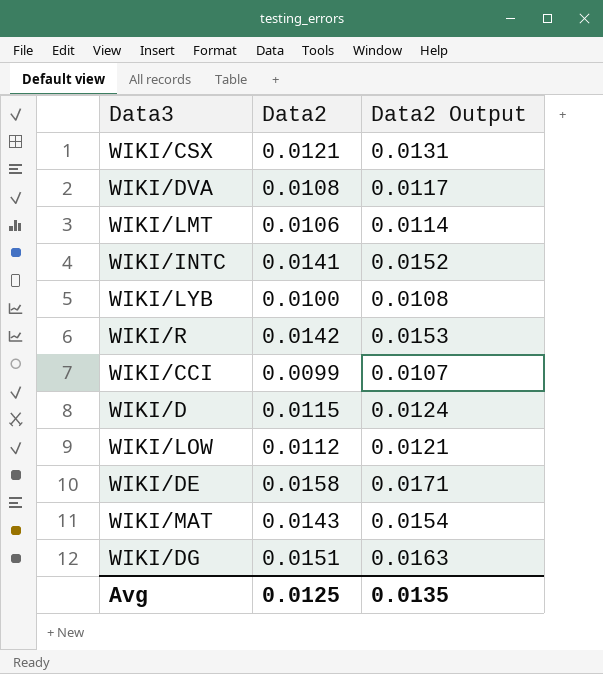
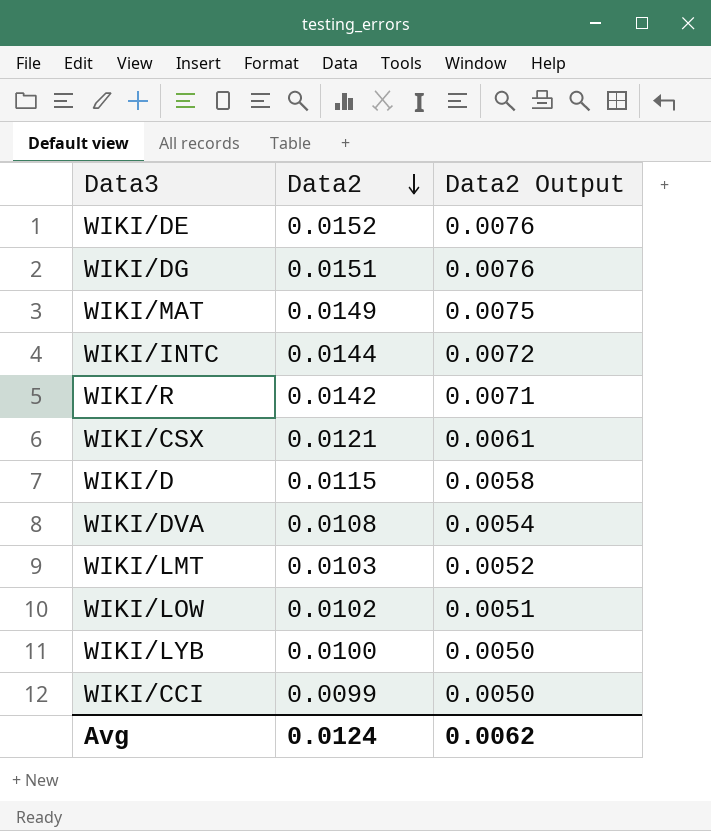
row order: none -> Data2 descending
column Data2 Output | formula: [Data2] * 1.08 -> [Data2] * 0.5
WIKI/DE | Data2: 0.0158 -> 0.0152
WIKI/MAT | Data2: 0.0143 -> 0.0149
WIKI/INTC | Data2: 0.0141 -> 0.0144
WIKI/LMT | Data2: 0.0106 -> 0.0103
WIKI/LOW | Data2: 0.0112 -> 0.0102
Avg | Data2: 0.0125 -> 0.0124
Avg | Data2 Output: 0.0135 -> 0.0062

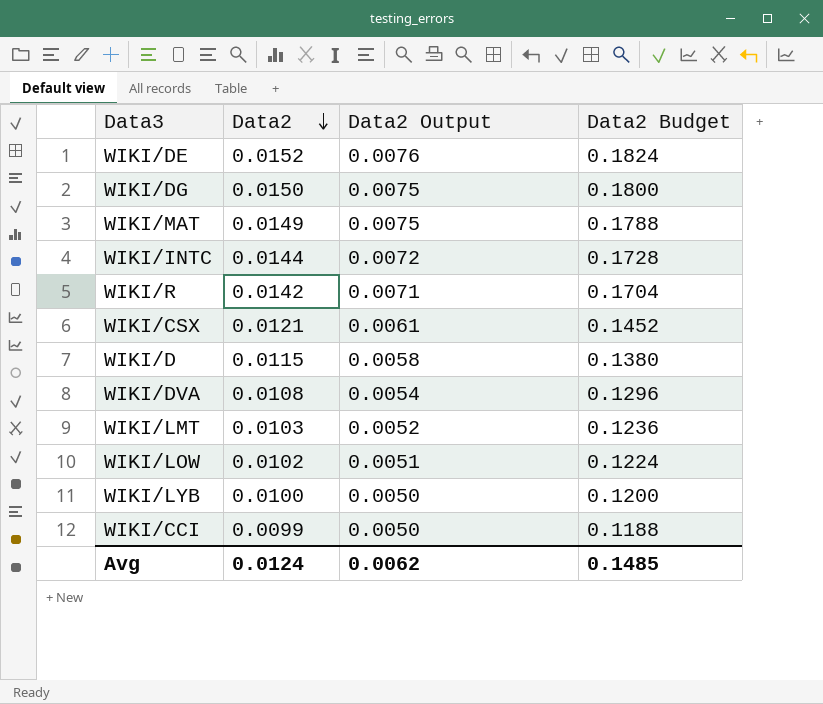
column Data2 Budget | formula: none -> [Data2] * 12
WIKI/DG | Data2: 0.0151 -> 0.0150
WIKI/DG | Data2 Output: 0.0076 -> 0.0075

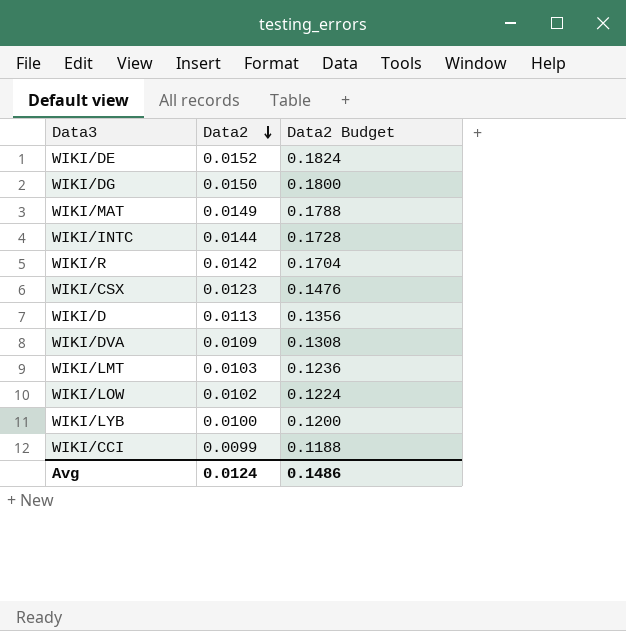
column Data2 Output | formula: [Data2] * 0.5 -> none
WIKI/CSX | Data2: 0.0121 -> 0.0123
WIKI/CSX | Data2 Budget: 0.1452 -> 0.1476
WIKI/D | Data2: 0.0115 -> 0.0113
WIKI/D | Data2 Budget: 0.1380 -> 0.1356
WIKI/DVA | Data2: 0.0108 -> 0.0109
WIKI/DVA | Data2 Budget: 0.1296 -> 0.1308
Avg | Data2 Budget: 0.1485 -> 0.1486

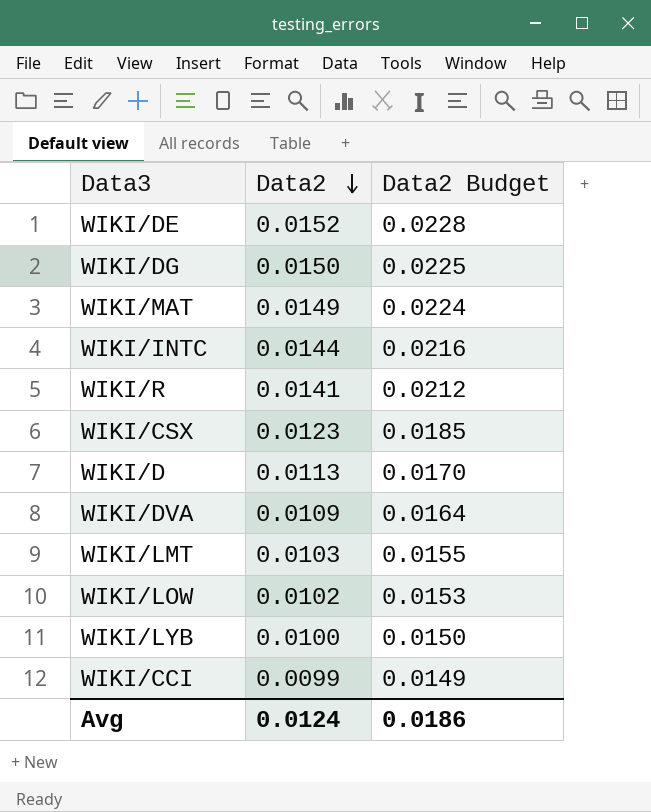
column Data2 Budget | formula: [Data2] * 12 -> [Data2] * 1.5
WIKI/R | Data2: 0.0142 -> 0.0141
Avg | Data2 Budget: 0.1486 -> 0.0186

